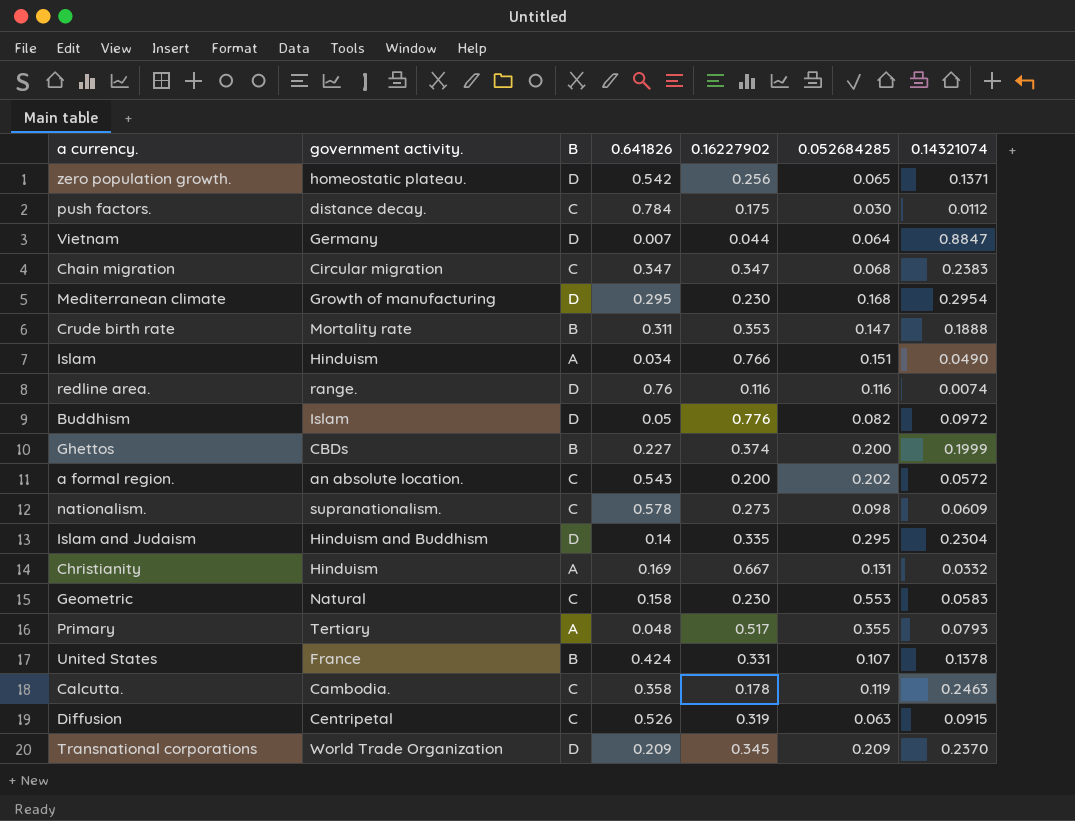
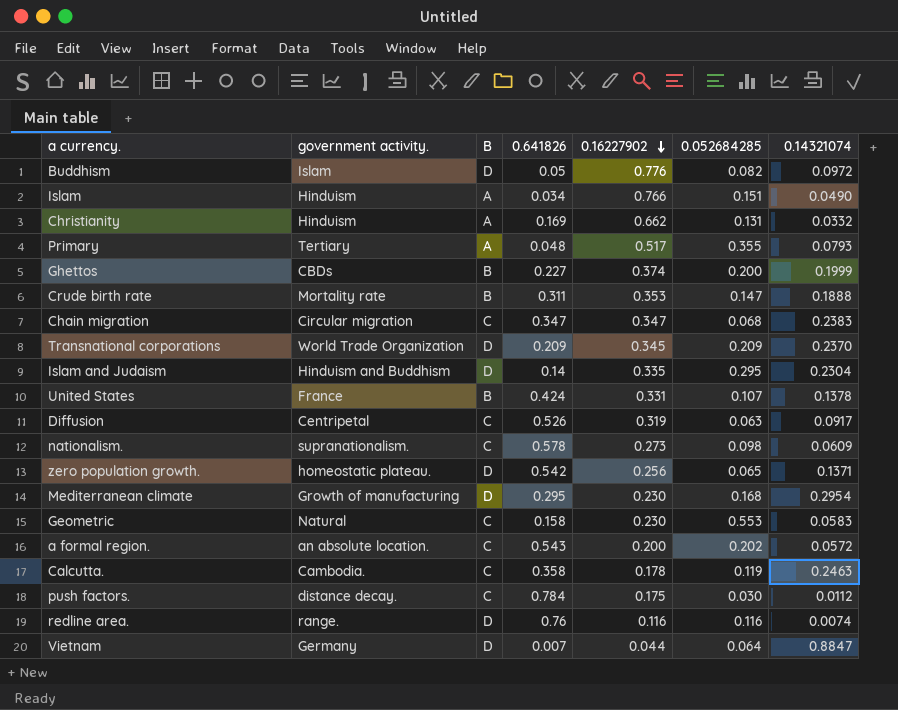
row order: none -> 0.16227902 descending
Christianity | 0.16227902: 0.667 -> 0.662
Diffusion | 0.14321074: 0.0915 -> 0.0917

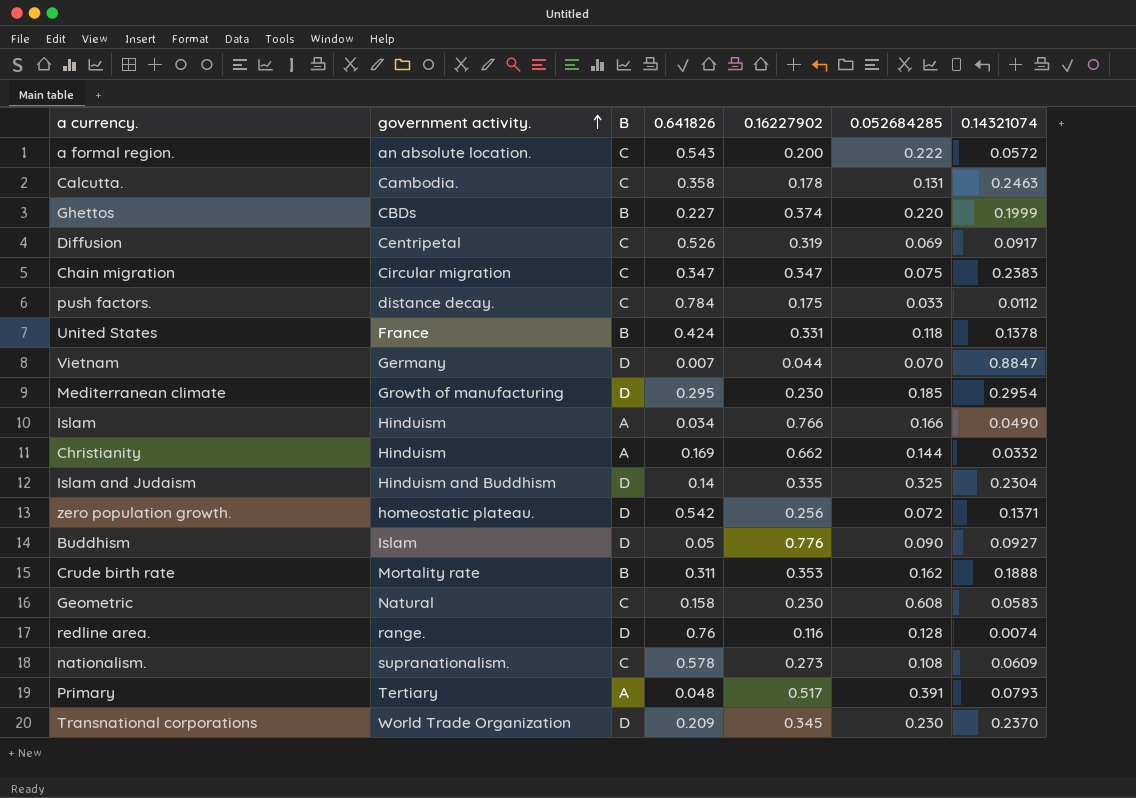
row order: 0.16227902 descending -> government activity. ascending
a formal region. | 0.052684285: 0.202 -> 0.222
Calcutta. | 0.052684285: 0.119 -> 0.131
Ghettos | 0.052684285: 0.200 -> 0.220
Diffusion | 0.052684285: 0.063 -> 0.069
Chain migration | 0.052684285: 0.068 -> 0.075
push factors. | 0.052684285: 0.030 -> 0.033
United States | 0.052684285: 0.107 -> 0.118
Vietnam | 0.052684285: 0.064 -> 0.070
Mediterranean climate | 0.052684285: 0.168 -> 0.185
Islam | 0.052684285: 0.151 -> 0.166
Christianity | 0.052684285: 0.131 -> 0.144
Islam and Judaism | 0.052684285: 0.295 -> 0.325
zero population growth. | 0.052684285: 0.065 -> 0.072
Buddhism | 0.052684285: 0.082 -> 0.090
Buddhism | 0.14321074: 0.0972 -> 0.0927
Crude birth rate | 0.052684285: 0.147 -> 0.162
Geometric | 0.052684285: 0.553 -> 0.608
redline area. | 0.052684285: 0.116 -> 0.128
nationalism. | 0.052684285: 0.098 -> 0.108
Primary | 0.052684285: 0.355 -> 0.391
Transnational corporations | 0.052684285: 0.209 -> 0.230

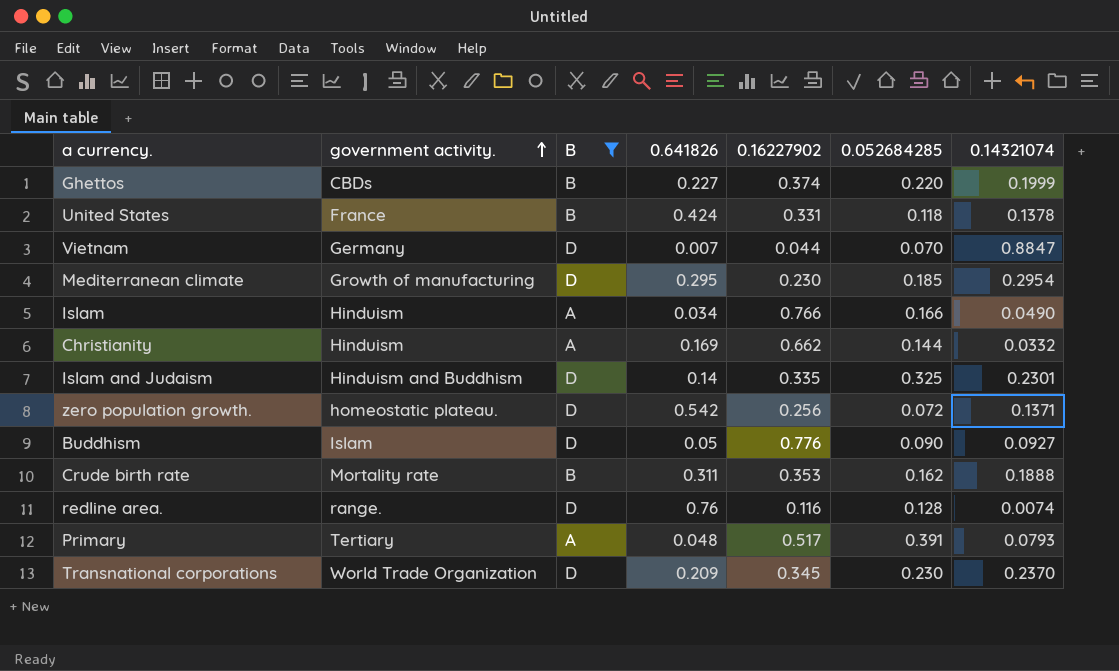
filter: none -> B != C
Islam and Judaism | 0.14321074: 0.2304 -> 0.2301

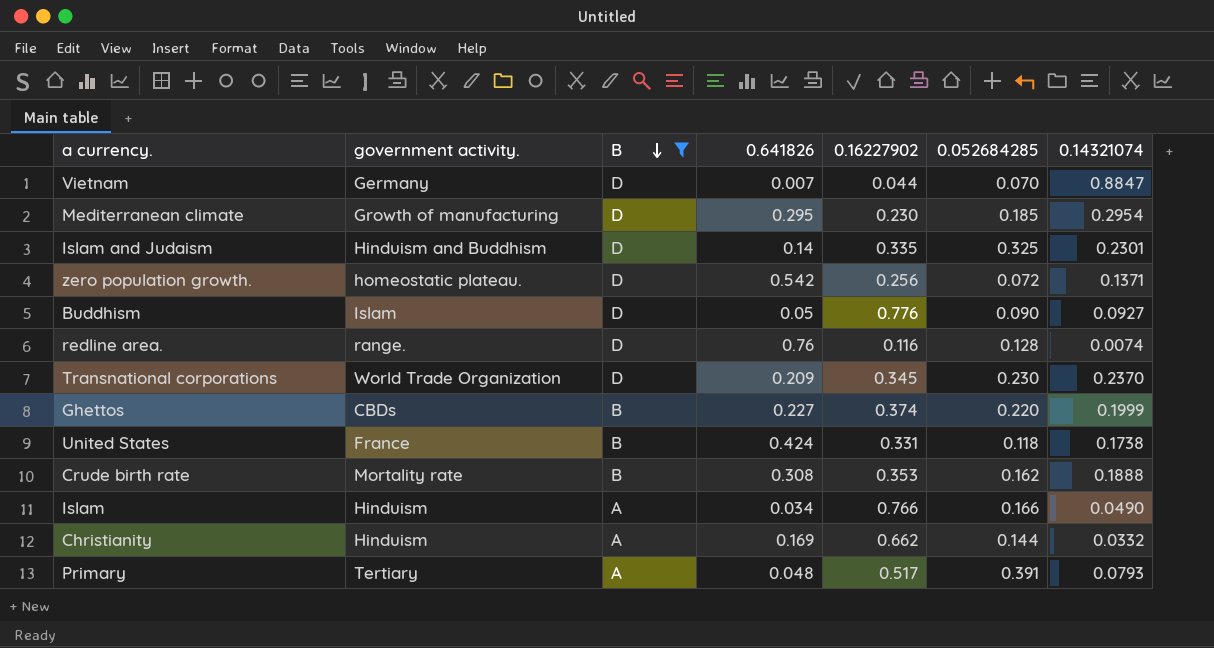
row order: government activity. ascending -> B descending
United States | 0.14321074: 0.1378 -> 0.1738
Crude birth rate | 0.641826: 0.311 -> 0.308

